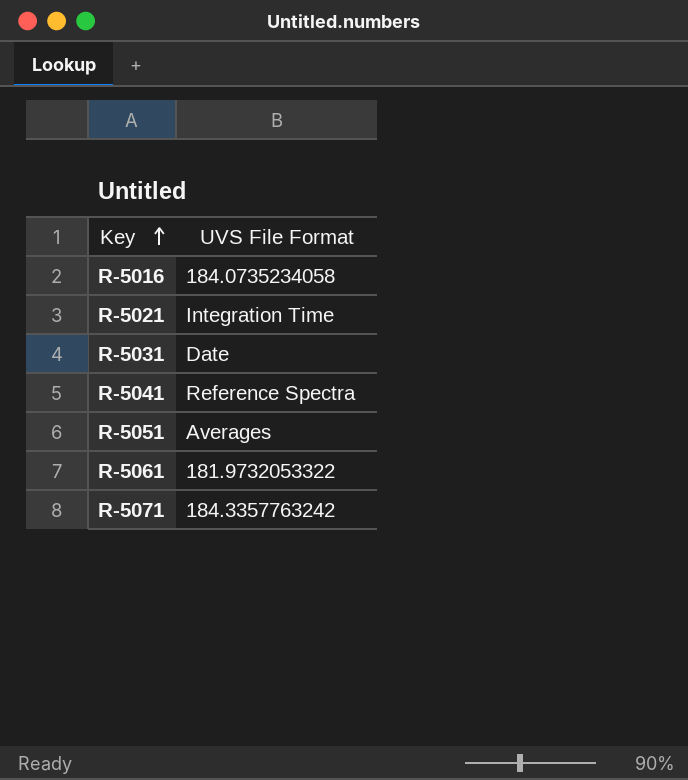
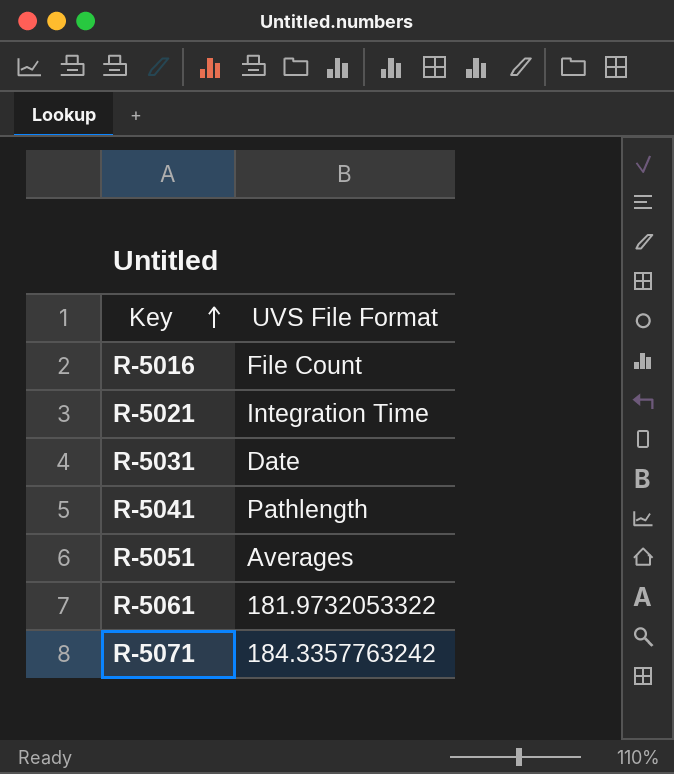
R-5016 | UVS File Format: 184.0735234058 -> File Count
R-5041 | UVS File Format: Reference Spectra -> Pathlength

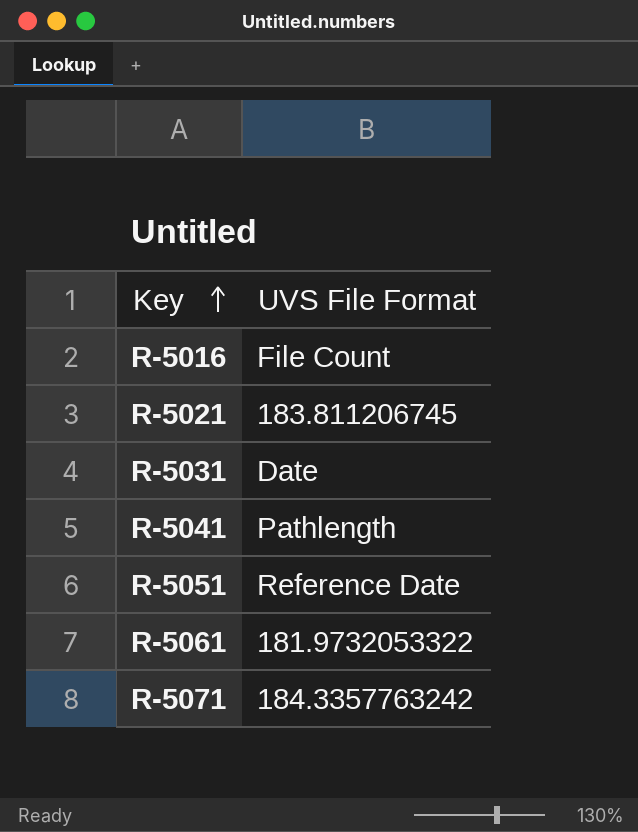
R-5021 | UVS File Format: Integration Time -> 183.811206745
R-5051 | UVS File Format: Averages -> Reference Date

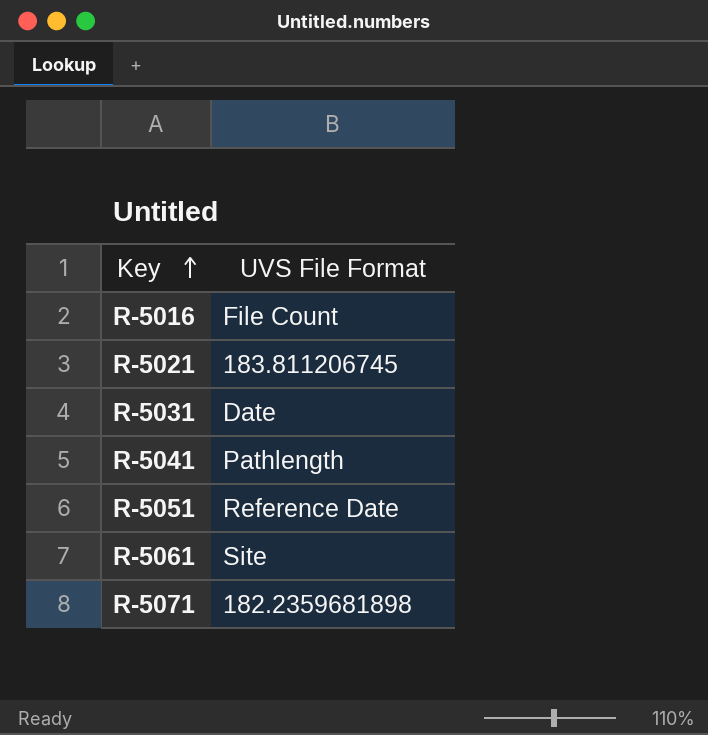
R-5061 | UVS File Format: 181.9732053322 -> Site
R-5071 | UVS File Format: 184.3357763242 -> 182.2359681898

